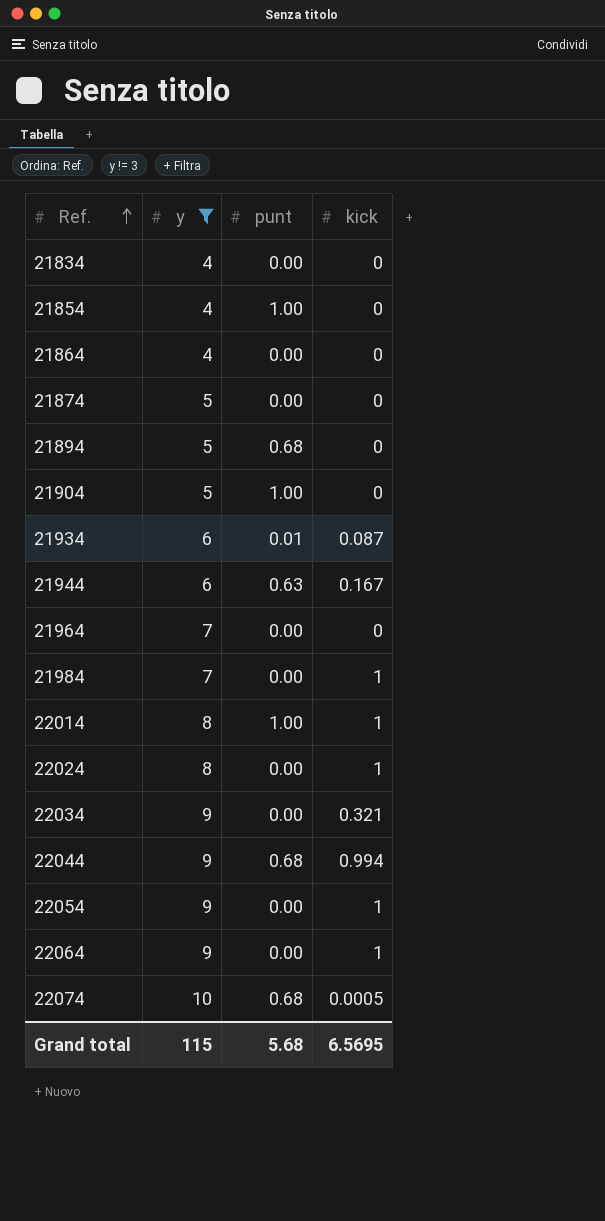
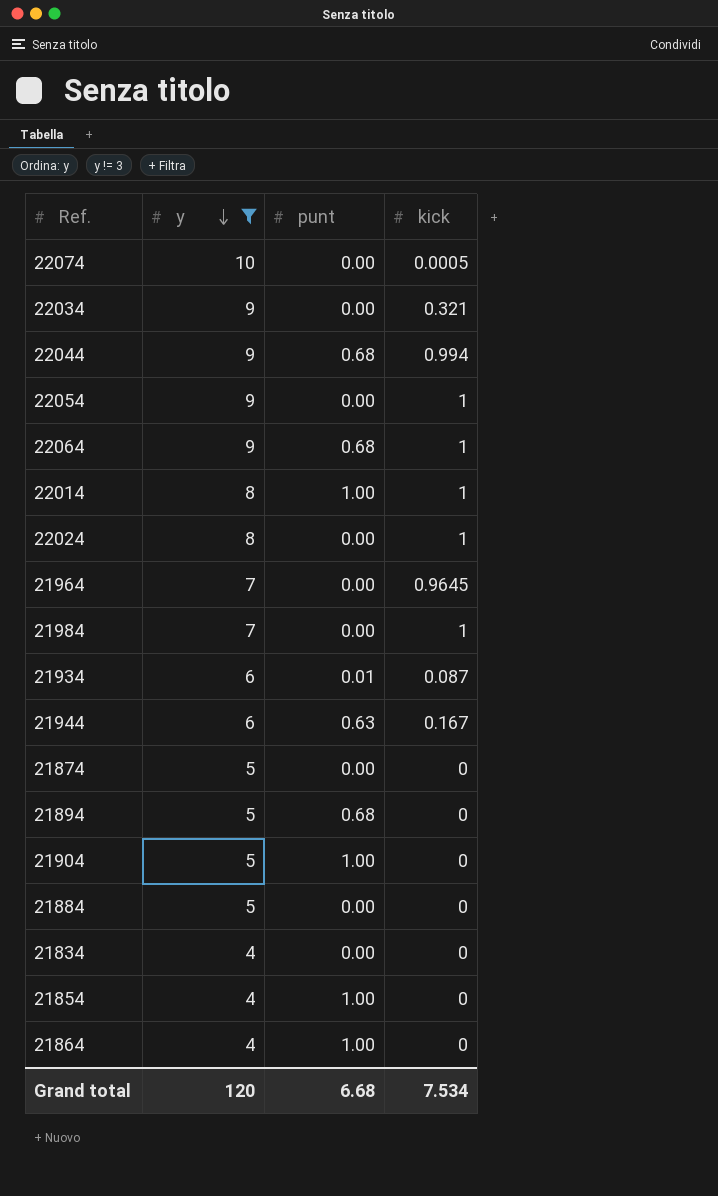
row order: Ref. ascending -> y descending
22074 | punt: 0.68 -> 0.00
22064 | punt: 0.00 -> 0.68
21964 | kick: 0 -> 0.9645
row 21884: none -> 5 | 0.00 | 0
21864 | punt: 0.00 -> 1.00
Grand total | y: 115 -> 120
Grand total | punt: 5.68 -> 6.68
Grand total | kick: 6.5695 -> 7.534

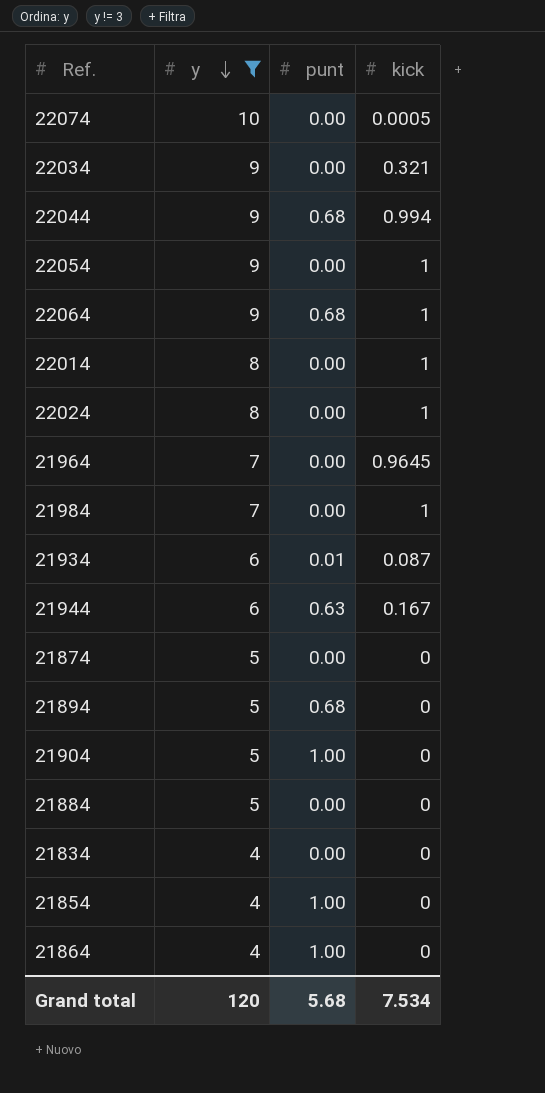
22014 | punt: 1.00 -> 0.00
Grand total | punt: 6.68 -> 5.68

